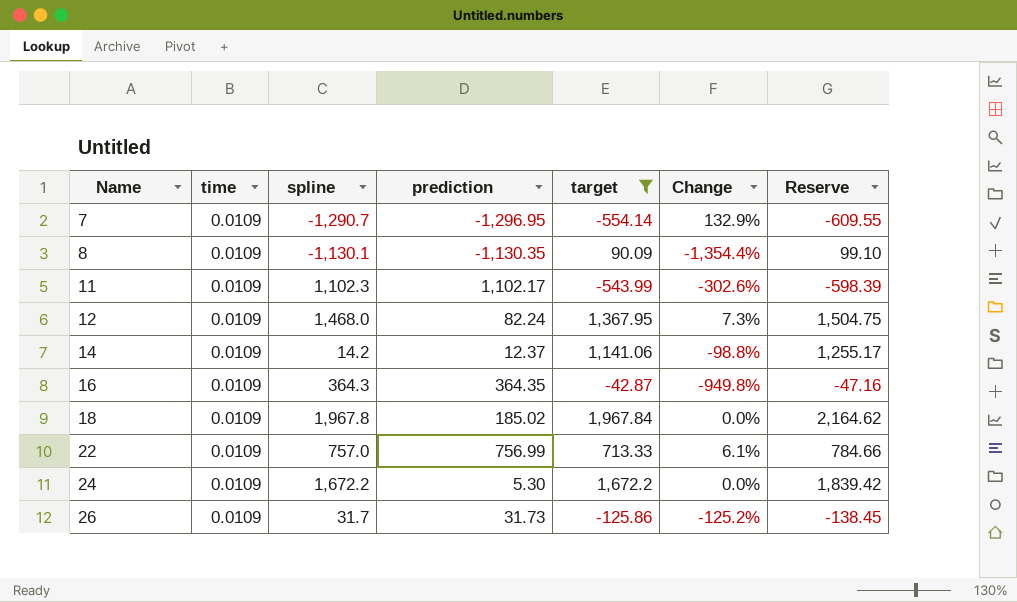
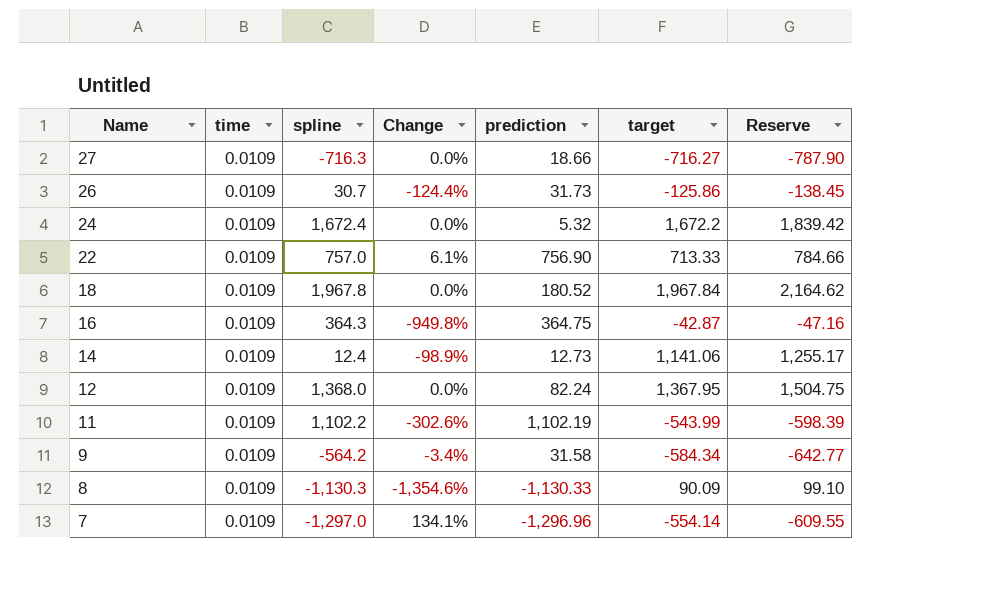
filter: target >= -554.14 -> none
row order: Name ascending -> Name descending
column Change | position: 6 -> 4
26 | spline: 31.7 -> 30.7
26 | Change: -125.2% -> -124.4%
24 | spline: 1,672.2 -> 1,672.4
24 | prediction: 5.30 -> 5.32
22 | prediction: 756.99 -> 756.90
18 | prediction: 185.02 -> 180.52
16 | prediction: 364.35 -> 364.75
14 | spline: 14.2 -> 12.4
14 | Change: -98.8% -> -98.9%
14 | prediction: 12.37 -> 12.73
12 | spline: 1,468.0 -> 1,368.0
12 | Change: 7.3% -> 0.0%
11 | spline: 1,102.3 -> 1,102.2
11 | prediction: 1,102.17 -> 1,102.19
8 | spline: -1,130.1 -> -1,130.3
8 | Change: -1,354.4% -> -1,354.6%
8 | prediction: -1,130.35 -> -1,130.33
7 | spline: -1,290.7 -> -1,297.0
7 | Change: 132.9% -> 134.1%
7 | prediction: -1,296.95 -> -1,296.96

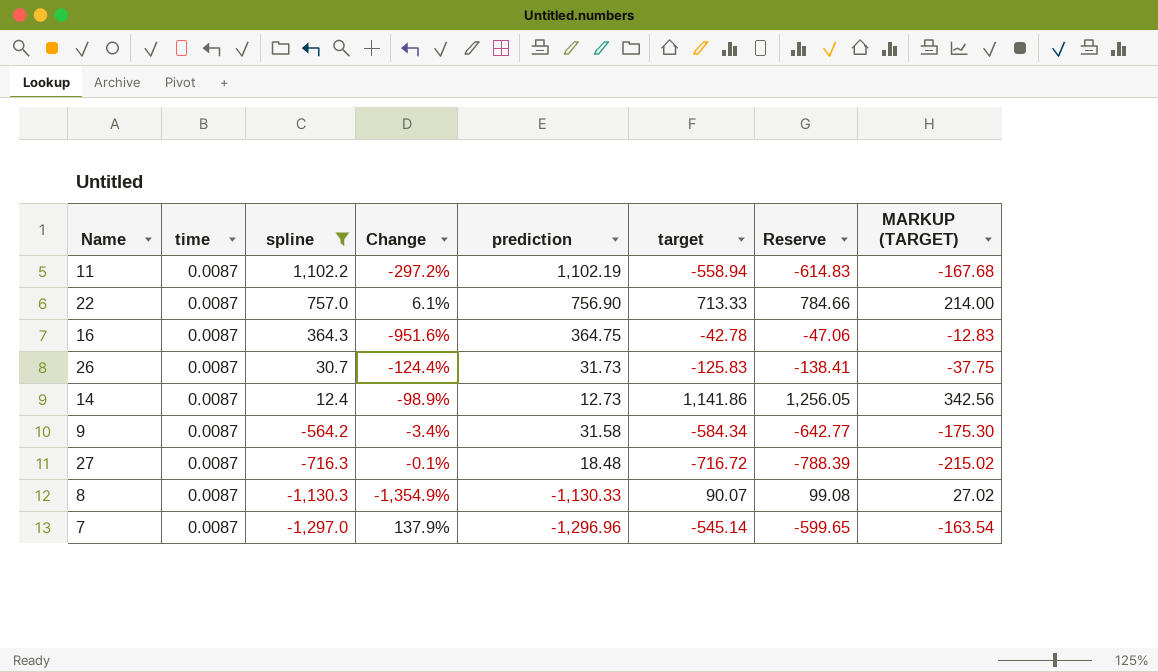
filter: none -> spline <= 1,102.2
row order: Name descending -> spline descending
column MARKUP (TARGET) | formula: none -> [target] * 0.3
11 | time: 0.0109 -> 0.0087
11 | Change: -302.6% -> -297.2%
11 | target: -543.99 -> -558.94
11 | Reserve: -598.39 -> -614.83
22 | time: 0.0109 -> 0.0087
16 | time: 0.0109 -> 0.0087
16 | Change: -949.8% -> -951.6%
16 | target: -42.87 -> -42.78
16 | Reserve: -47.16 -> -47.06
26 | time: 0.0109 -> 0.0087
26 | target: -125.86 -> -125.83
26 | Reserve: -138.45 -> -138.41
14 | time: 0.0109 -> 0.0087
14 | target: 1,141.06 -> 1,141.86
14 | Reserve: 1,255.17 -> 1,256.05
9 | time: 0.0109 -> 0.0087
27 | time: 0.0109 -> 0.0087
27 | Change: 0.0% -> -0.1%
27 | prediction: 18.66 -> 18.48
27 | target: -716.27 -> -716.72
27 | Reserve: -787.90 -> -788.39
8 | time: 0.0109 -> 0.0087
8 | Change: -1,354.6% -> -1,354.9%
8 | target: 90.09 -> 90.07
8 | Reserve: 99.10 -> 99.08
7 | time: 0.0109 -> 0.0087
7 | Change: 134.1% -> 137.9%
7 | target: -554.14 -> -545.14
7 | Reserve: -609.55 -> -599.65

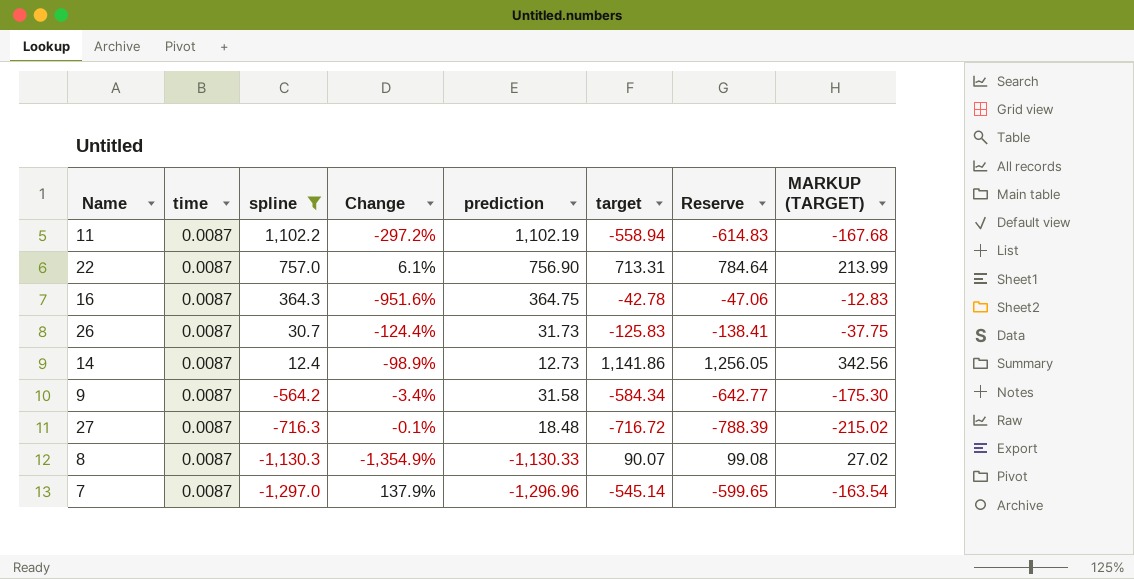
22 | target: 713.33 -> 713.31
22 | Reserve: 784.66 -> 784.64
22 | MARKUP (TARGET): 214.00 -> 213.99

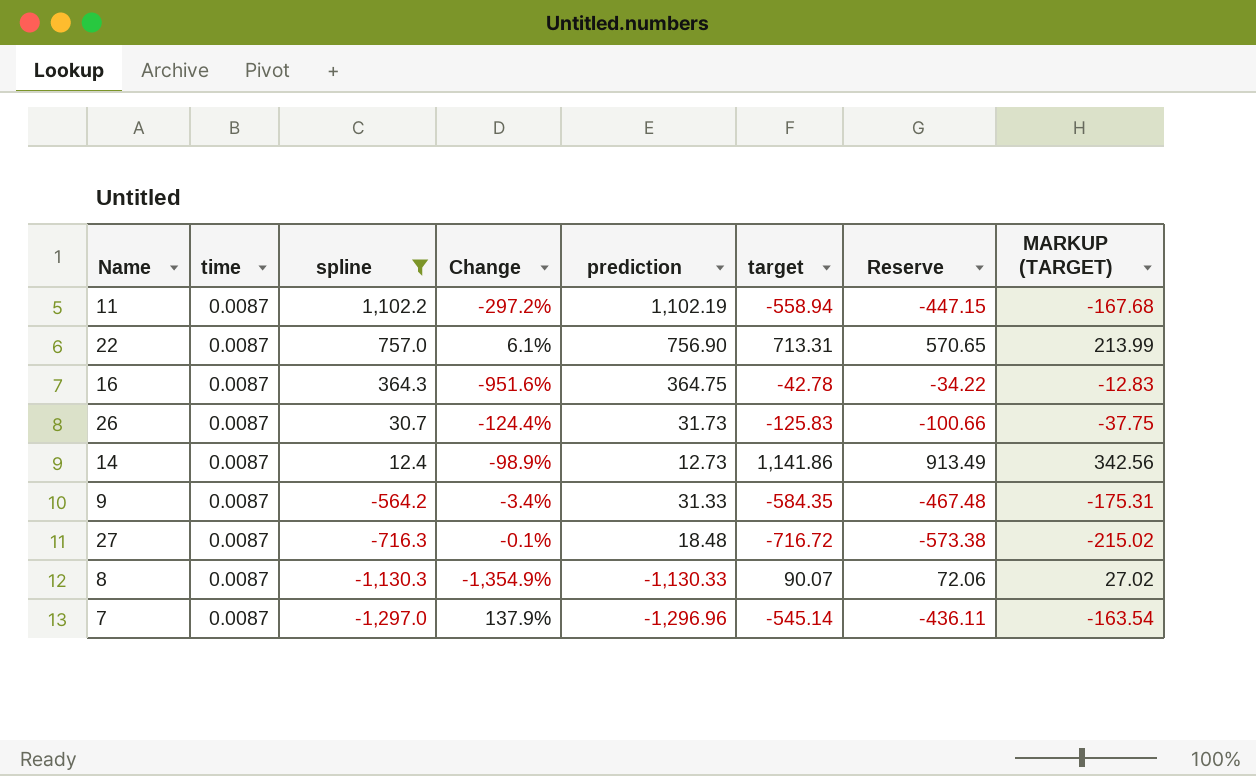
column Reserve | formula: [target] * 1.1 -> [target] * 0.8
9 | prediction: 31.58 -> 31.33
9 | target: -584.34 -> -584.35
9 | MARKUP (TARGET): -175.30 -> -175.31

